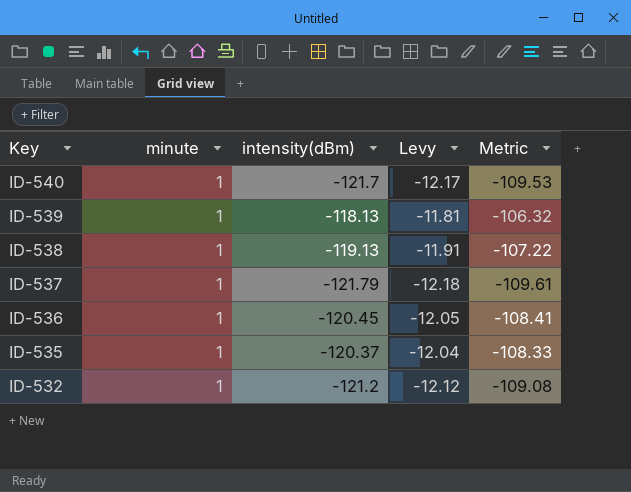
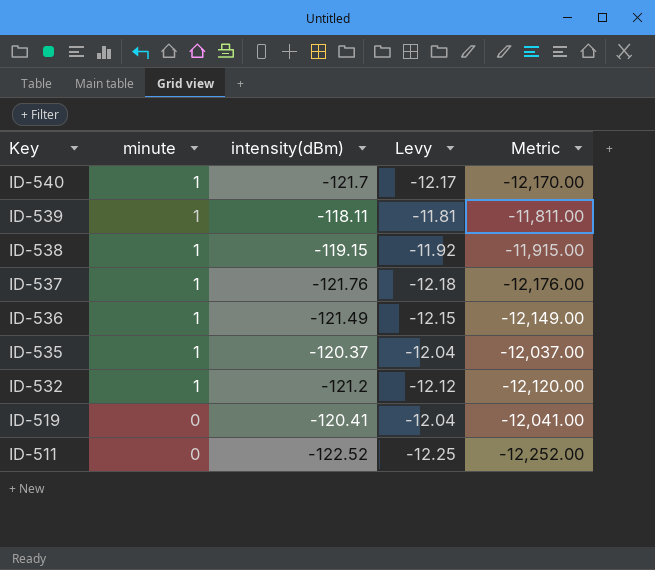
column Metric | formula: [intensity(dBm)] * 0.9 -> [intensity(dBm)] * 100
ID-539 | intensity(dBm): -118.13 -> -118.11
ID-538 | intensity(dBm): -119.13 -> -119.15
ID-538 | Levy: -11.91 -> -11.92
ID-537 | intensity(dBm): -121.79 -> -121.76
ID-536 | intensity(dBm): -120.45 -> -121.49
ID-536 | Levy: -12.05 -> -12.15
row ID-519: none -> 0 | -120.41 | -12.04 | -12,041.00
row ID-511: none -> 0 | -122.52 | -12.25 | -12,252.00

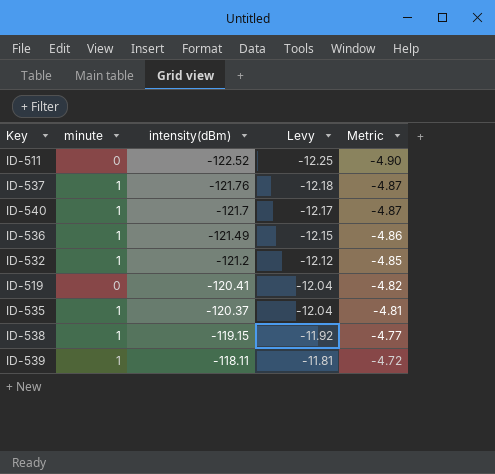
row order: Key descending -> intensity(dBm) ascending
column Metric | formula: [intensity(dBm)] * 100 -> [intensity(dBm)] * 0.04

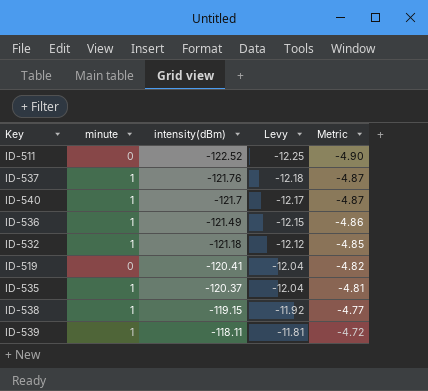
ID-532 | intensity(dBm): -121.2 -> -121.18

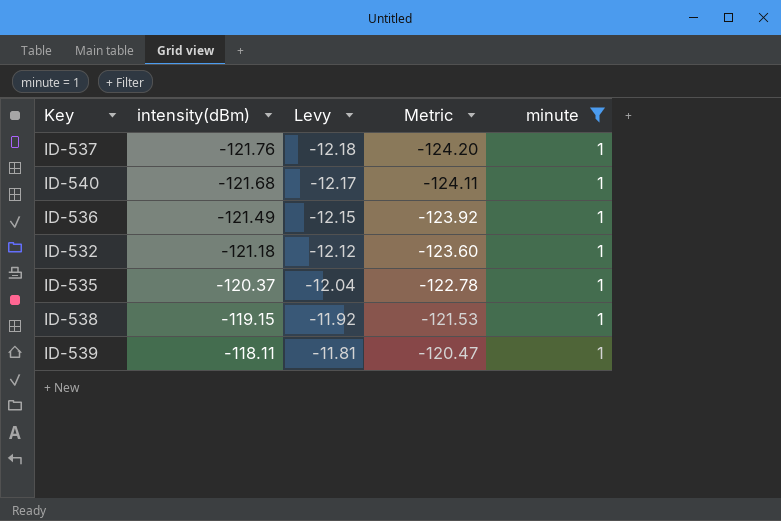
filter: none -> minute = 1
column Metric | formula: [intensity(dBm)] * 0.04 -> [intensity(dBm)] * 1.02
column minute | position: 2 -> 5
ID-540 | intensity(dBm): -121.7 -> -121.68

